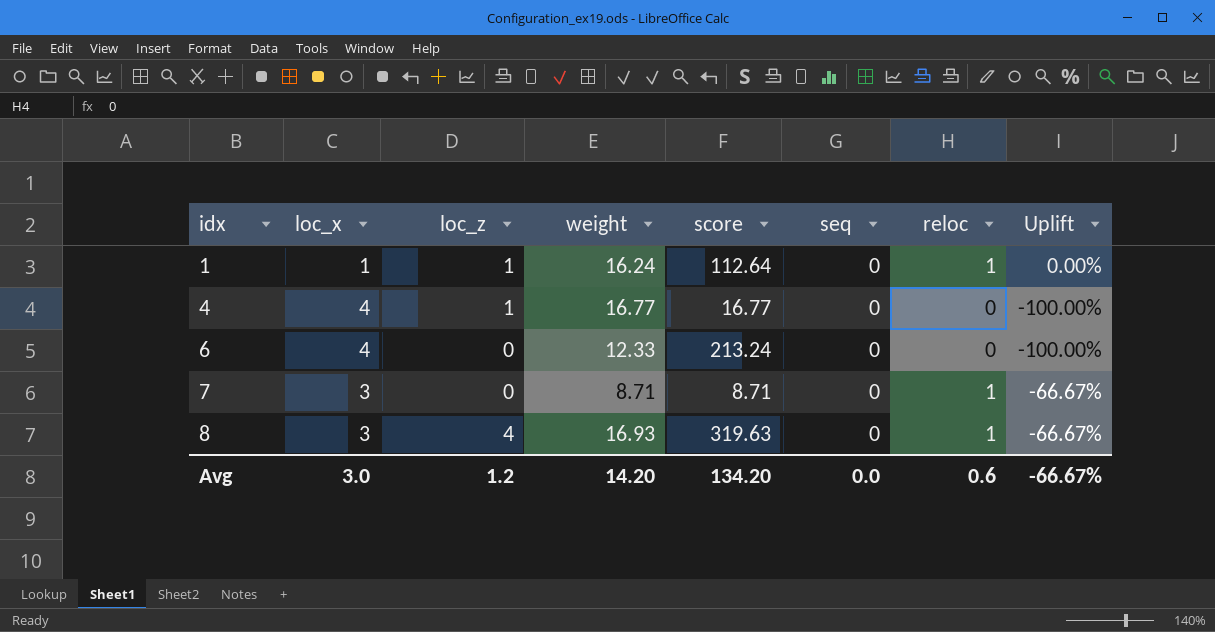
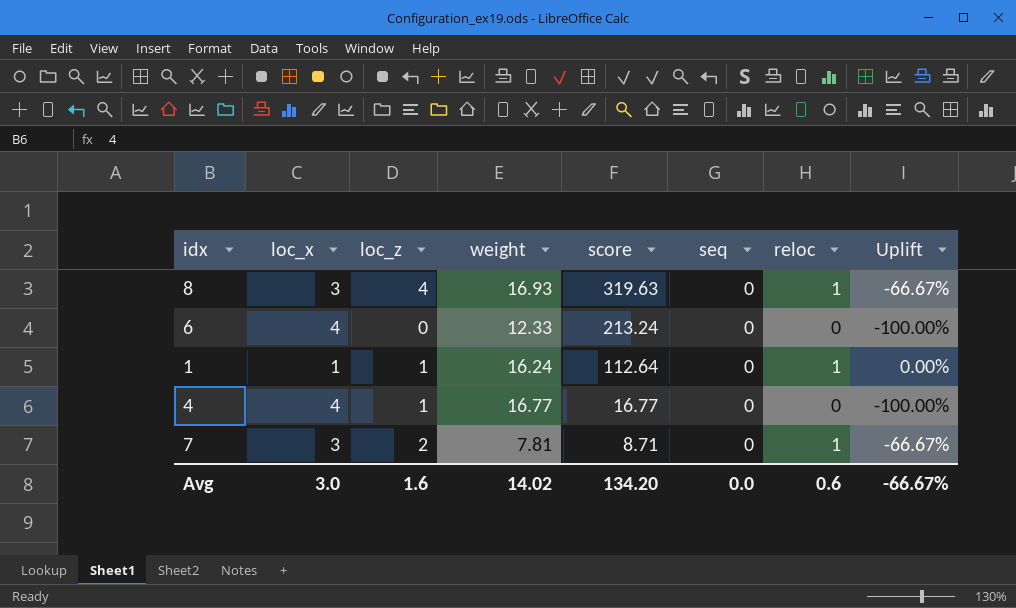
row order: idx ascending -> score descending
7 | loc_z: 0 -> 2
7 | weight: 8.71 -> 7.81
Avg | loc_z: 1.2 -> 1.6
Avg | weight: 14.20 -> 14.02

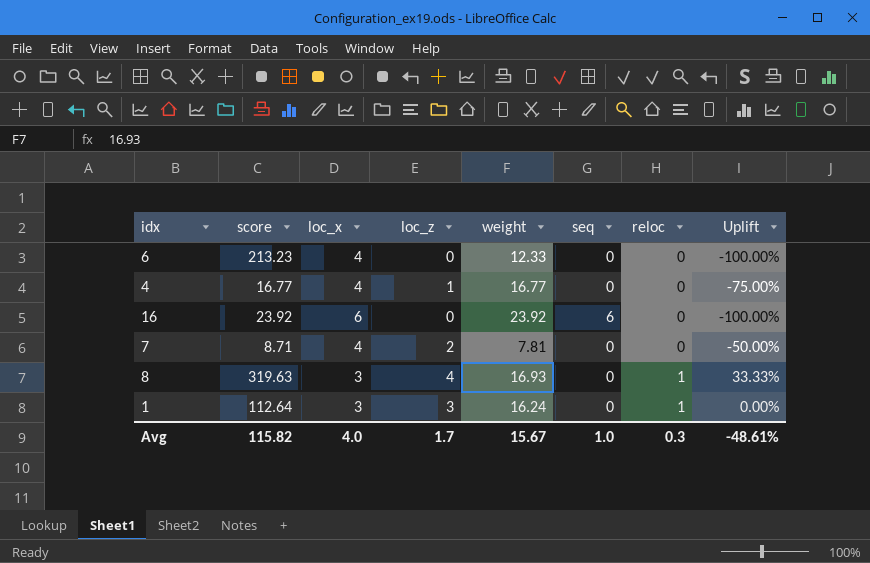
row order: score descending -> reloc ascending
column score | position: 5 -> 2
column Uplift | formula: ([reloc] - [loc_x]) / [loc_x] -> ([loc_z] - [loc_x]) / [loc_x]
6 | score: 213.24 -> 213.23
row 16: none -> 23.92 | 6 | 0 | 23.92 | 6 | 0 | -100.00%
7 | loc_x: 3 -> 4
7 | reloc: 1 -> 0
1 | loc_x: 1 -> 3
1 | loc_z: 1 -> 3
Avg | score: 134.20 -> 115.82
Avg | loc_x: 3.0 -> 4.0
Avg | loc_z: 1.6 -> 1.7
Avg | weight: 14.02 -> 15.67
Avg | seq: 0.0 -> 1.0
Avg | reloc: 0.6 -> 0.3
Avg | Uplift: -66.67% -> -48.61%

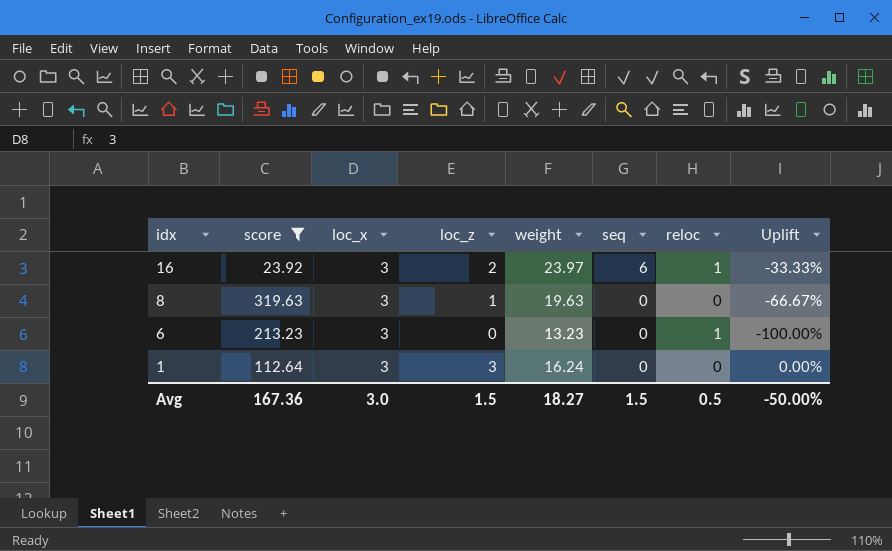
filter: none -> score >= 23.92
row order: reloc ascending -> idx descending
16 | loc_x: 6 -> 3
16 | loc_z: 0 -> 2
16 | weight: 23.92 -> 23.97
16 | reloc: 0 -> 1
16 | Uplift: -100.00% -> -33.33%
8 | loc_z: 4 -> 1
8 | weight: 16.93 -> 19.63
8 | reloc: 1 -> 0
8 | Uplift: 33.33% -> -66.67%
6 | loc_x: 4 -> 3
6 | weight: 12.33 -> 13.23
6 | reloc: 0 -> 1
1 | reloc: 1 -> 0
Avg | score: 115.82 -> 167.36
Avg | loc_x: 4.0 -> 3.0
Avg | loc_z: 1.7 -> 1.5
Avg | weight: 15.67 -> 18.27
Avg | seq: 1.0 -> 1.5
Avg | reloc: 0.3 -> 0.5
Avg | Uplift: -48.61% -> -50.00%

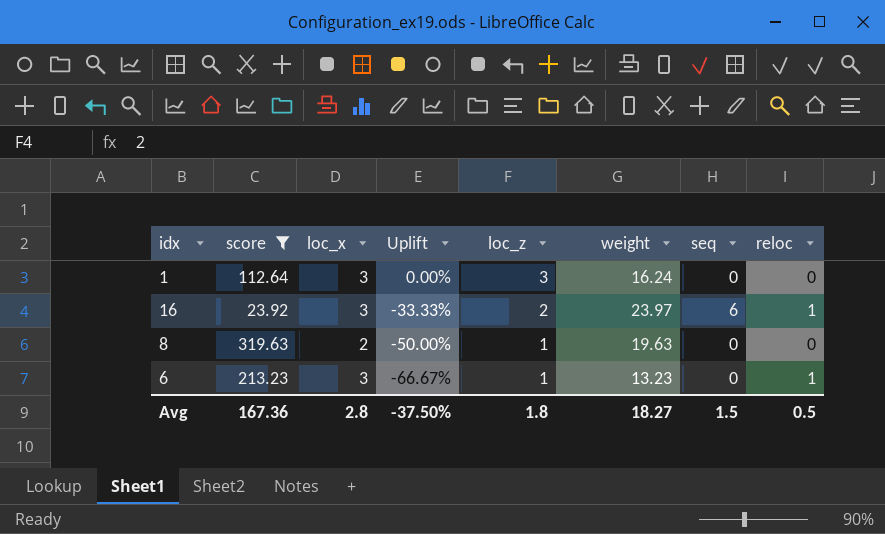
row order: idx descending -> Uplift descending
column Uplift | position: 8 -> 4
8 | loc_x: 3 -> 2
8 | Uplift: -66.67% -> -50.00%
6 | Uplift: -100.00% -> -66.67%
6 | loc_z: 0 -> 1
Avg | loc_x: 3.0 -> 2.8
Avg | Uplift: -50.00% -> -37.50%
Avg | loc_z: 1.5 -> 1.8

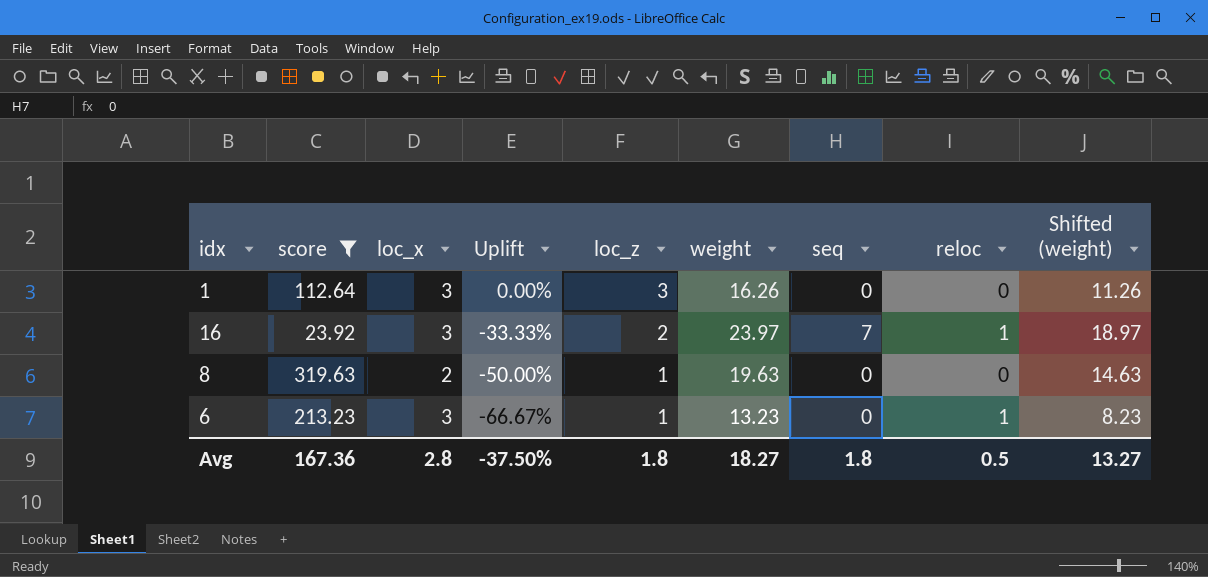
column Shifted (weight) | formula: none -> [weight] - 5
1 | weight: 16.24 -> 16.26
16 | seq: 6 -> 7
Avg | seq: 1.5 -> 1.8

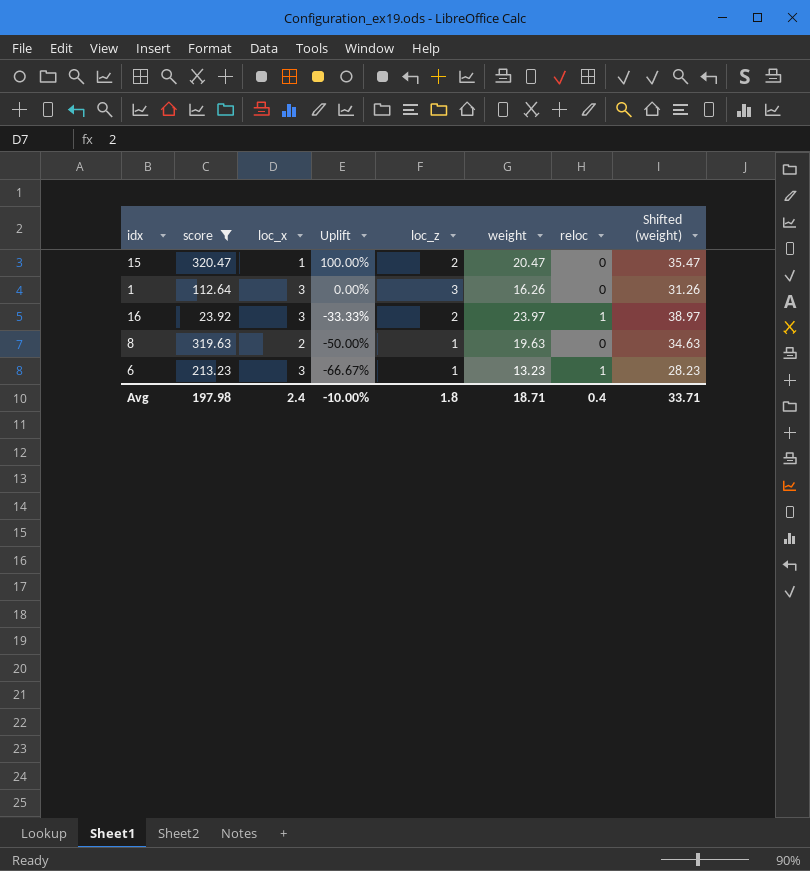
column seq | position: 7 -> none
column Shifted (weight) | formula: [weight] - 5 -> [weight] + 15
row 15: none -> 320.47 | 1 | 100.00% | 2 | 20.47 | 0 | 35.47
Avg | score: 167.36 -> 197.98
Avg | loc_x: 2.8 -> 2.4
Avg | Uplift: -37.50% -> -10.00%
Avg | weight: 18.27 -> 18.71
Avg | reloc: 0.5 -> 0.4
Avg | Shifted (weight): 13.27 -> 33.71

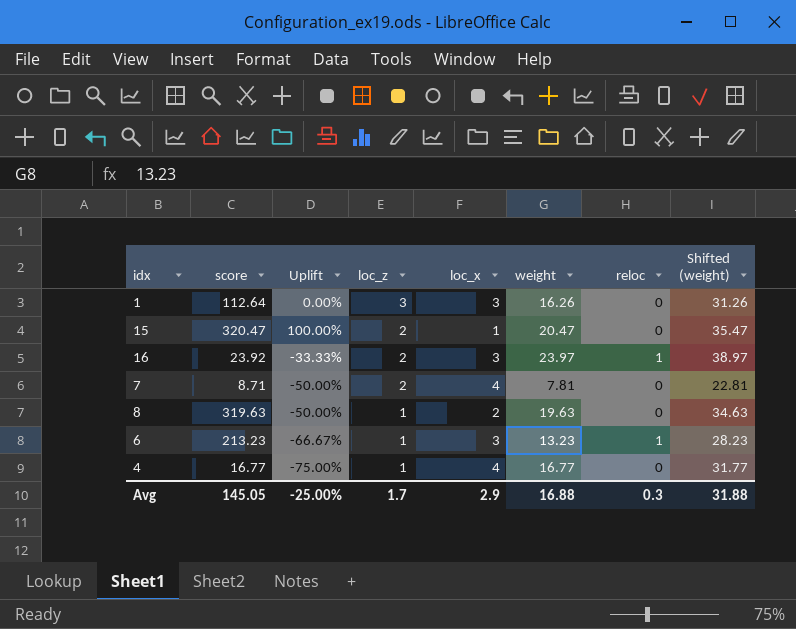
filter: score >= 23.92 -> none
row order: Uplift descending -> loc_z descending
column loc_x | position: 3 -> 5
Avg | score: 197.98 -> 145.05
Avg | Uplift: -10.00% -> -25.00%
Avg | loc_z: 1.8 -> 1.7
Avg | loc_x: 2.4 -> 2.9
Avg | weight: 18.71 -> 16.88
Avg | reloc: 0.4 -> 0.3
Avg | Shifted (weight): 33.71 -> 31.88

